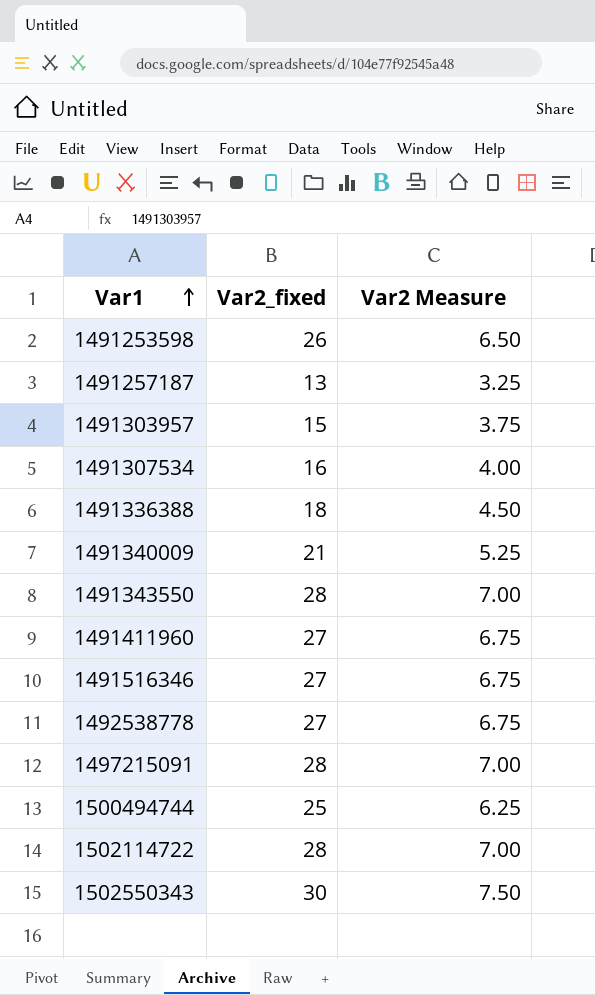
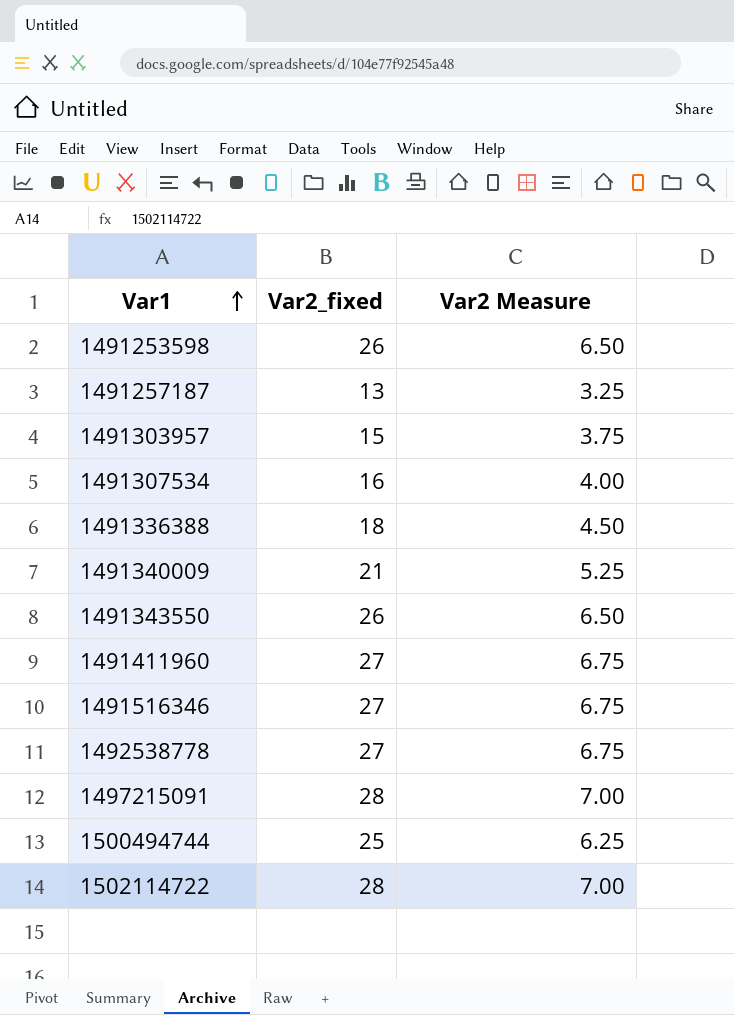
row 1502550343: 30 | 7.50 -> none
1491343550 | Var2_fixed: 28 -> 26
1491343550 | Var2 Measure: 7.00 -> 6.50

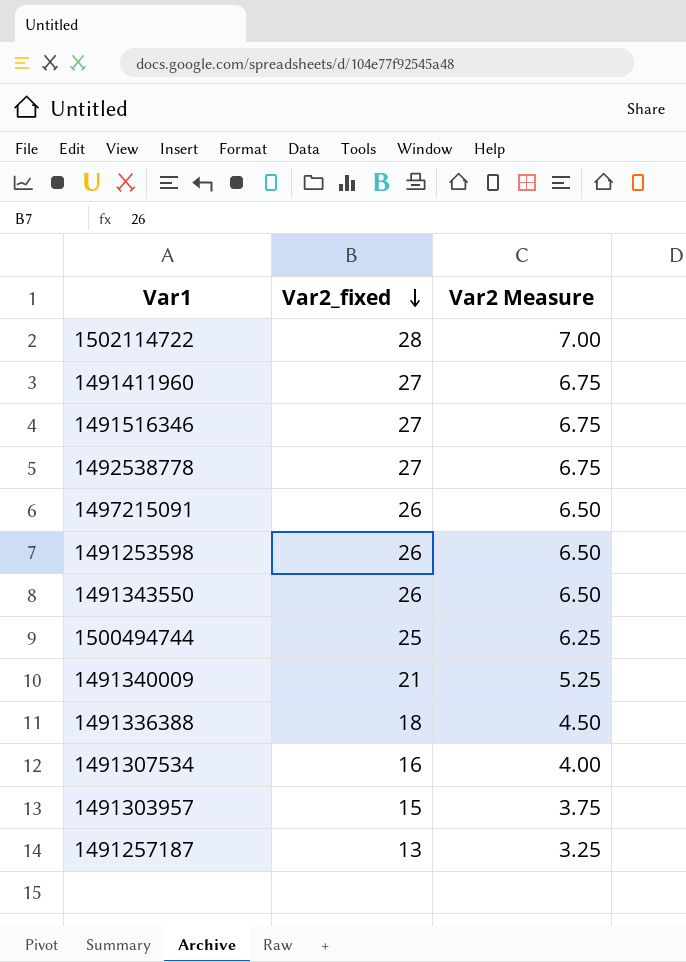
row order: Var1 ascending -> Var2_fixed descending
1497215091 | Var2_fixed: 28 -> 26
1497215091 | Var2 Measure: 7.00 -> 6.50

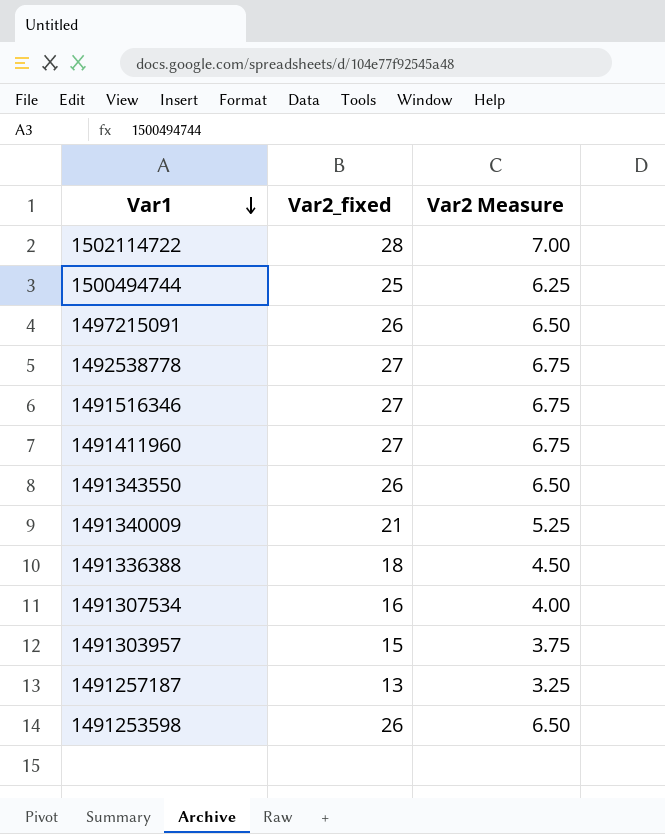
row order: Var2_fixed descending -> Var1 descending

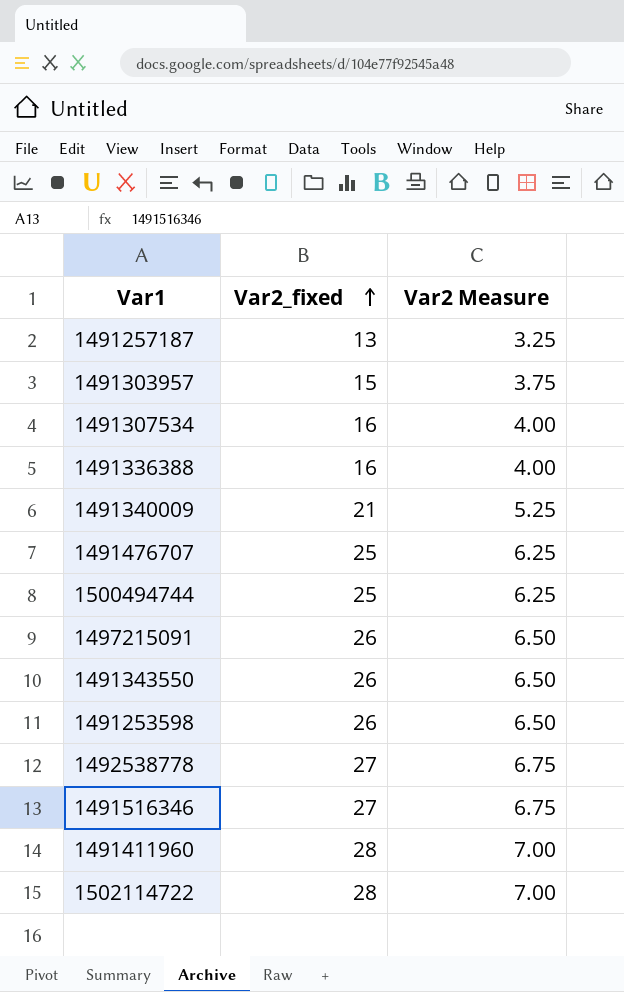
row order: Var1 descending -> Var2_fixed ascending
1491336388 | Var2_fixed: 18 -> 16
1491336388 | Var2 Measure: 4.50 -> 4.00
row 1491476707: none -> 25 | 6.25
1491411960 | Var2_fixed: 27 -> 28
1491411960 | Var2 Measure: 6.75 -> 7.00

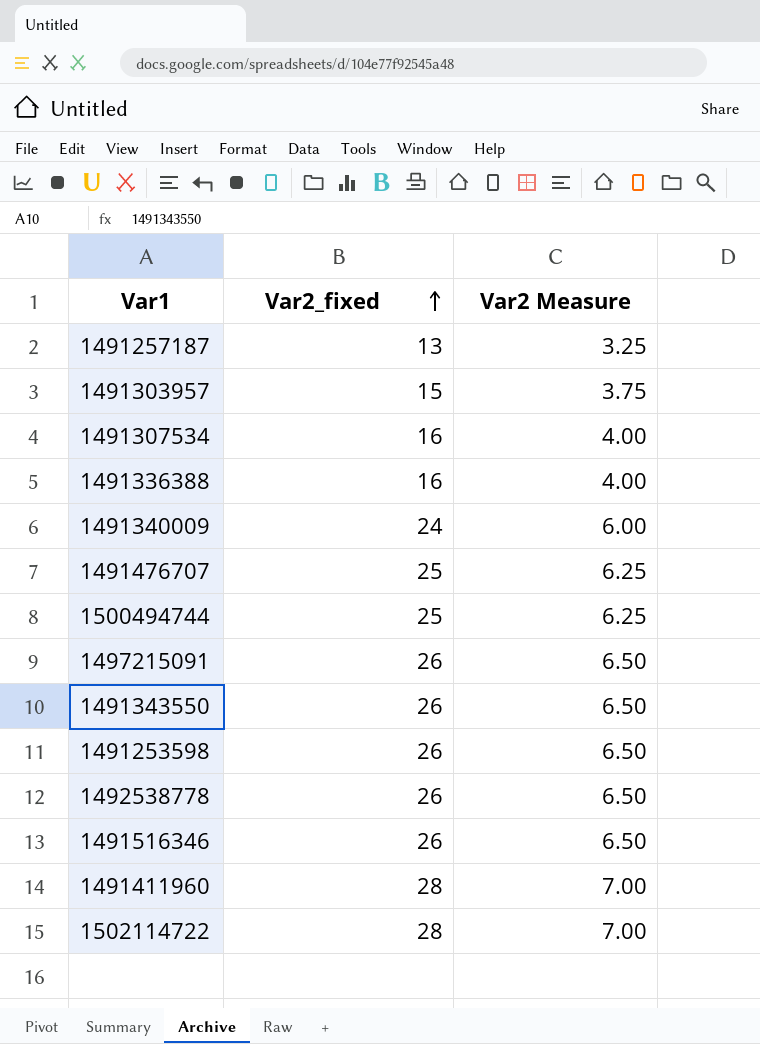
1491340009 | Var2_fixed: 21 -> 24
1491340009 | Var2 Measure: 5.25 -> 6.00
1492538778 | Var2_fixed: 27 -> 26
1492538778 | Var2 Measure: 6.75 -> 6.50
1491516346 | Var2_fixed: 27 -> 26
1491516346 | Var2 Measure: 6.75 -> 6.50

